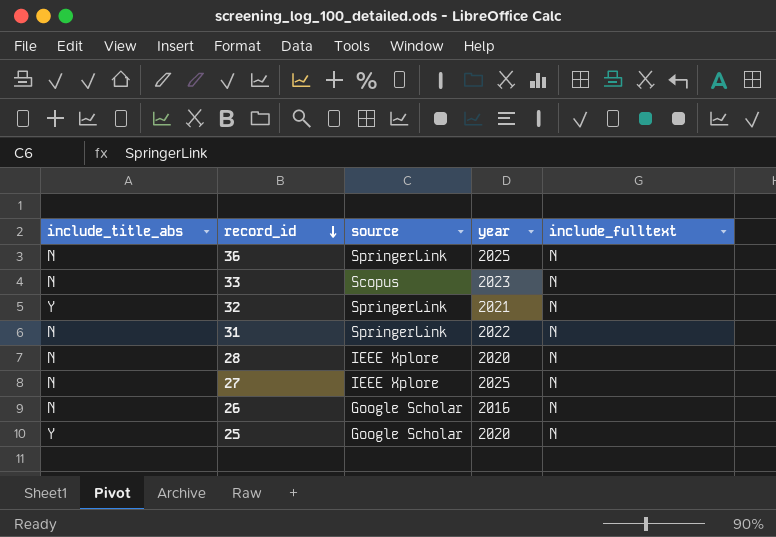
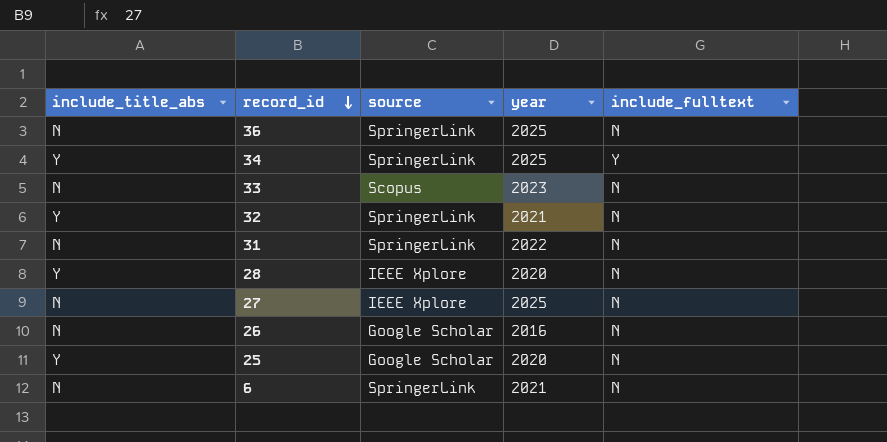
row 34: none -> Y | SpringerLink | 2025 | Y
28 | include_title_abs: N -> Y
row 6: none -> N | SpringerLink | 2021 | N

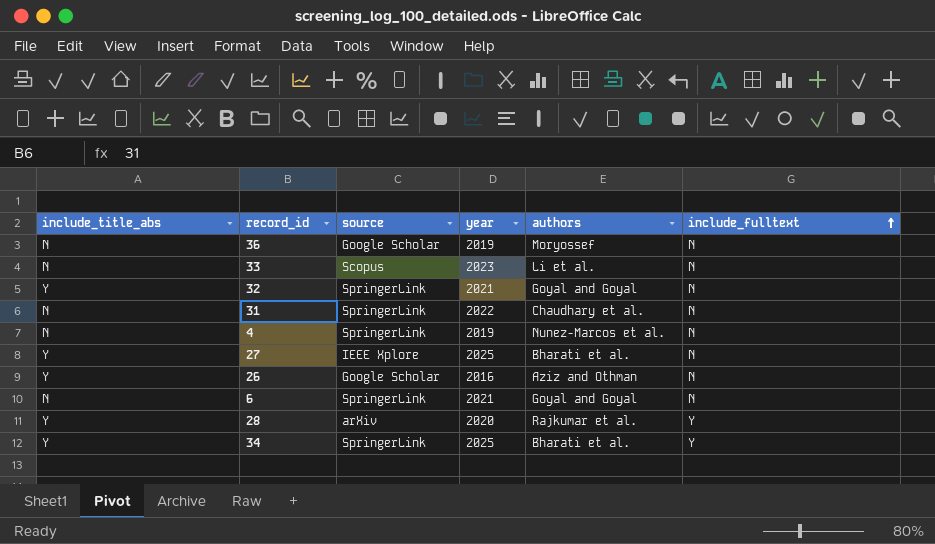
row order: record_id descending -> include_fulltext ascending
column authors | position: none -> 5
row 25: Y | Google Scholar | 2020 | N -> none
36 | source: SpringerLink -> Google Scholar
36 | year: 2025 -> 2019
row 4: none -> N | SpringerLink | 2019 | Nunez-Marcos et al. | N
27 | include_title_abs: N -> Y
26 | include_title_abs: N -> Y
28 | source: IEEE Xplore -> arXiv
28 | include_fulltext: N -> Y

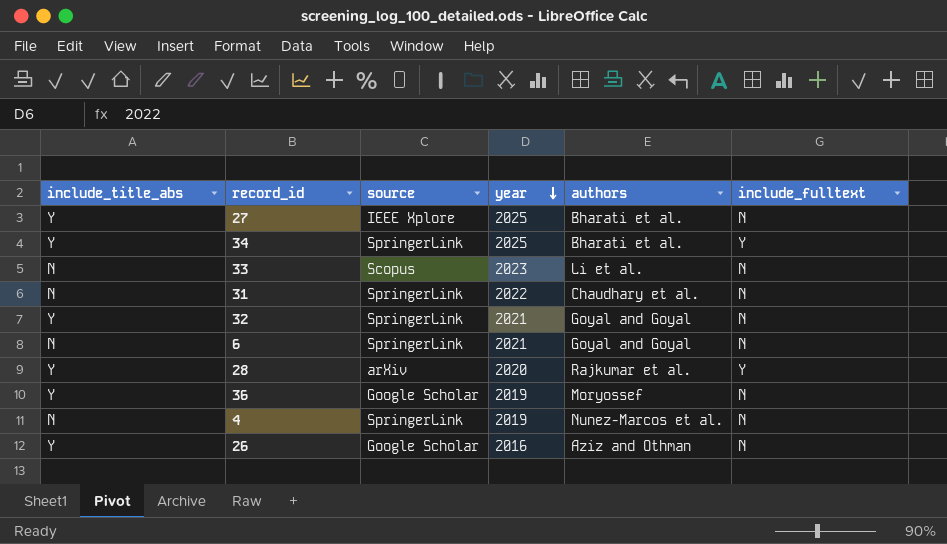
row order: include_fulltext ascending -> year descending
36 | include_title_abs: N -> Y

